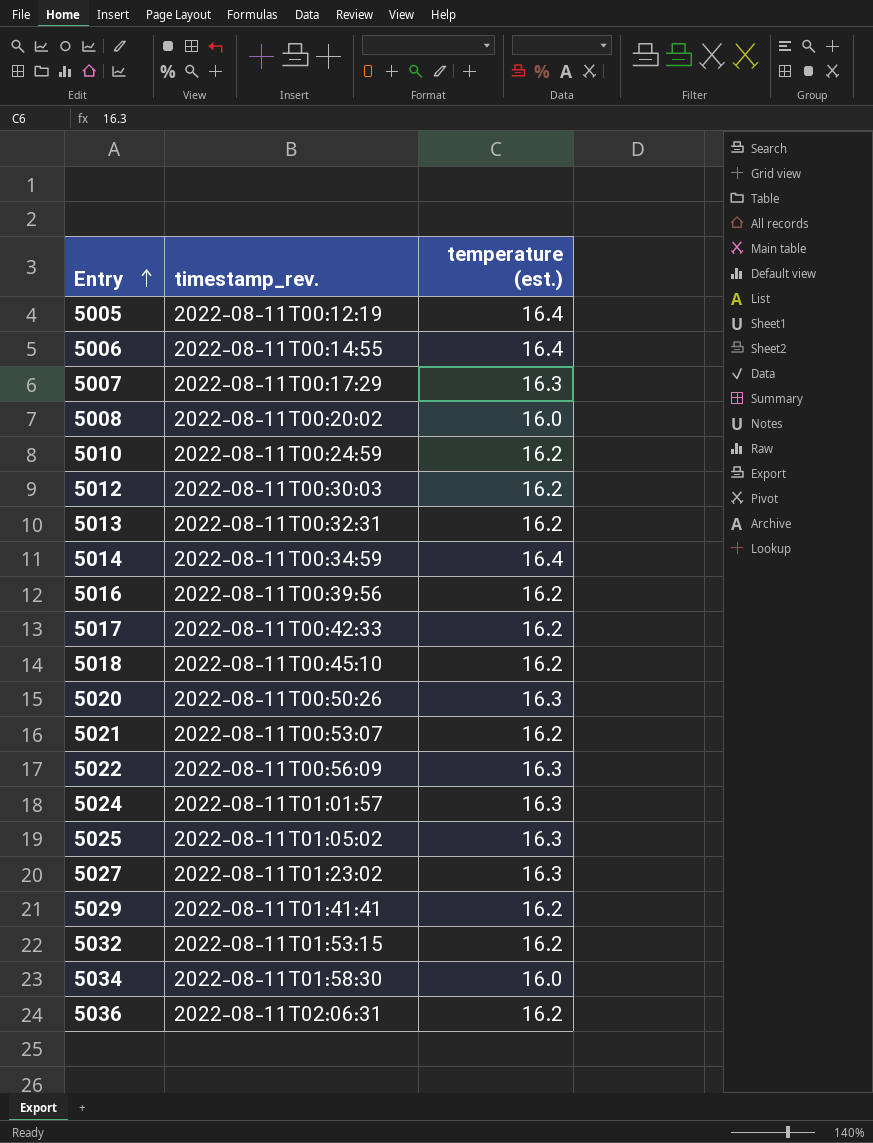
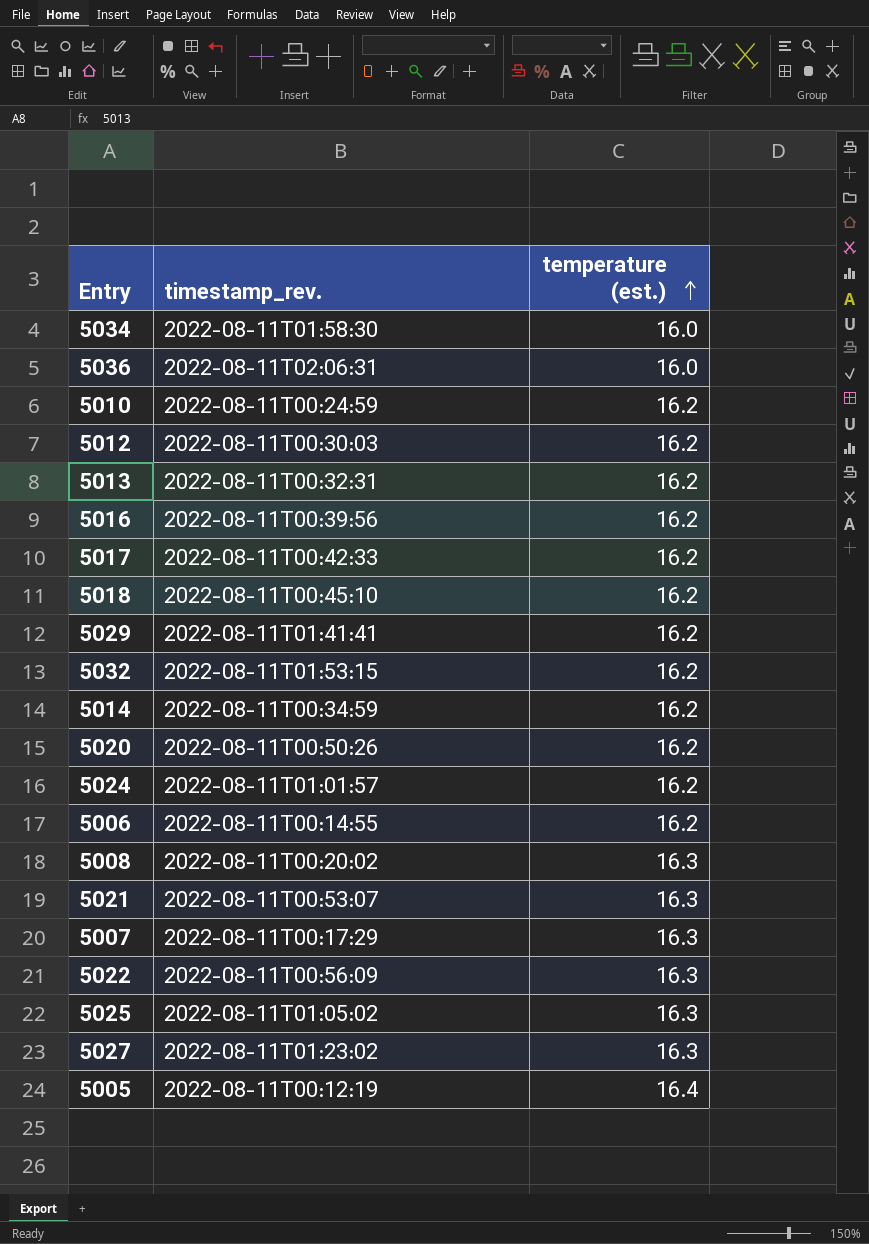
row order: Entry ascending -> temperature (est.) ascending
5036 | temperature (est.): 16.2 -> 16.0
5014 | temperature (est.): 16.4 -> 16.2
5020 | temperature (est.): 16.3 -> 16.2
5024 | temperature (est.): 16.3 -> 16.2
5006 | temperature (est.): 16.4 -> 16.2
5008 | temperature (est.): 16.0 -> 16.3
5021 | temperature (est.): 16.2 -> 16.3

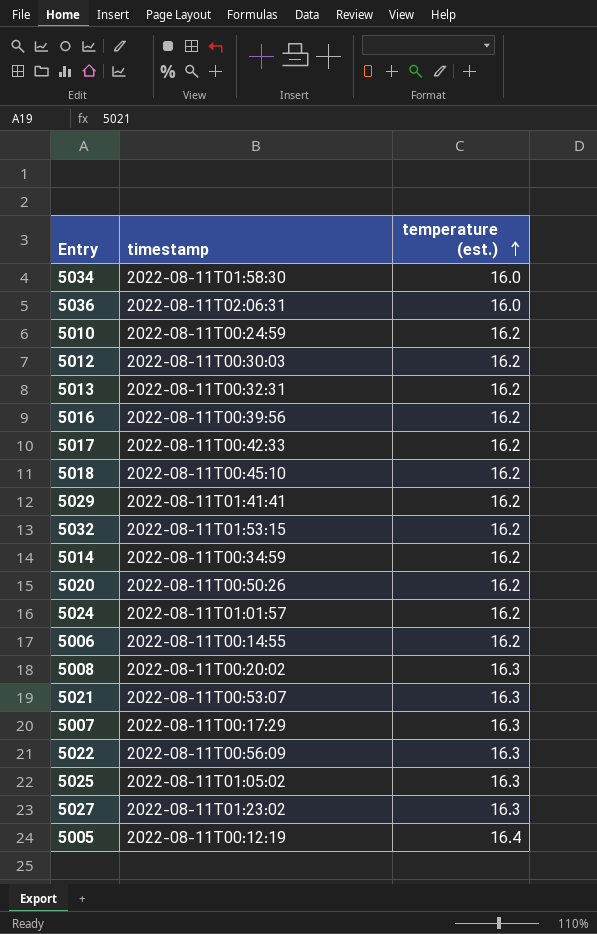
column name: timestamp_rev. -> timestamp

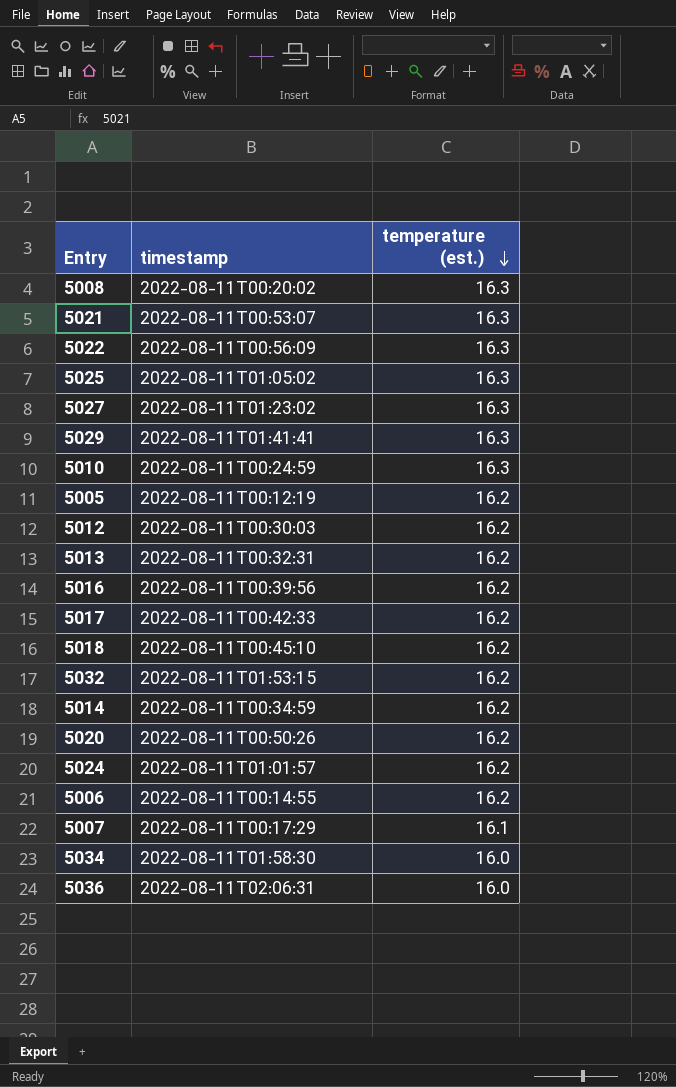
row order: temperature (est.) ascending -> temperature (est.) descending
5029 | temperature (est.): 16.2 -> 16.3
5010 | temperature (est.): 16.2 -> 16.3
5005 | temperature (est.): 16.4 -> 16.2
5007 | temperature (est.): 16.3 -> 16.1

